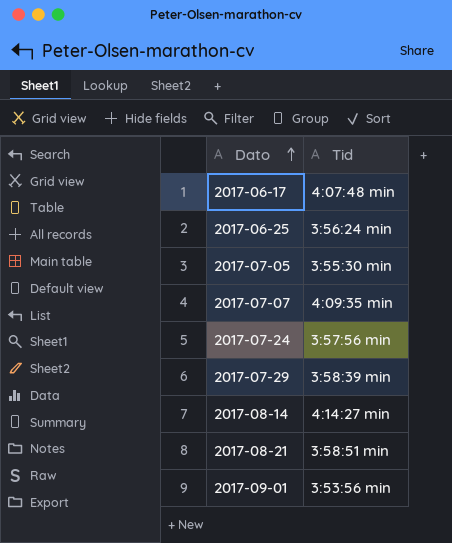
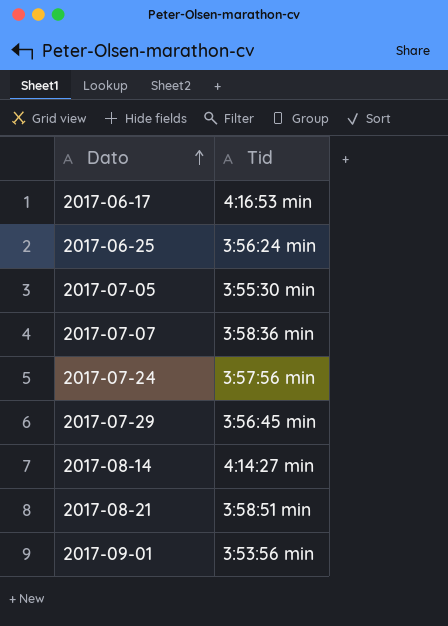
2017-06-17 | Tid: 4:07:48 min -> 4:16:53 min
2017-07-07 | Tid: 4:09:35 min -> 3:58:36 min
2017-07-29 | Tid: 3:58:39 min -> 3:56:45 min

